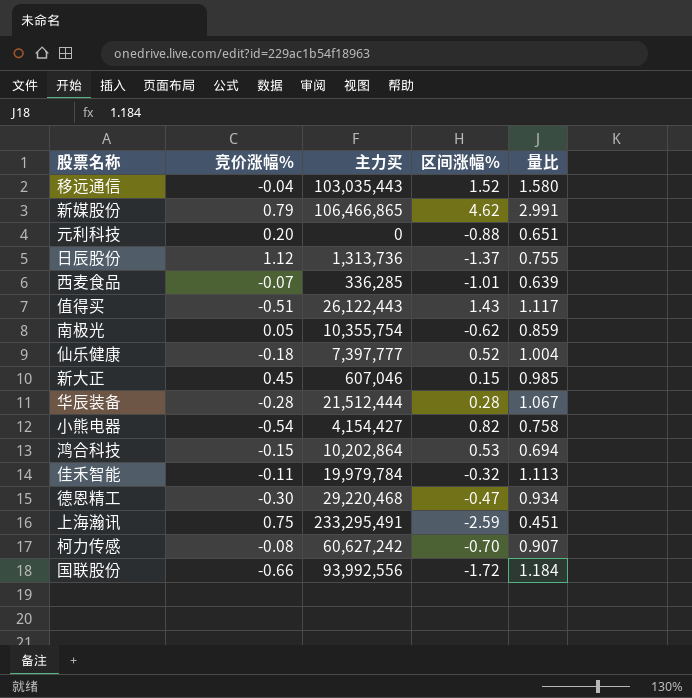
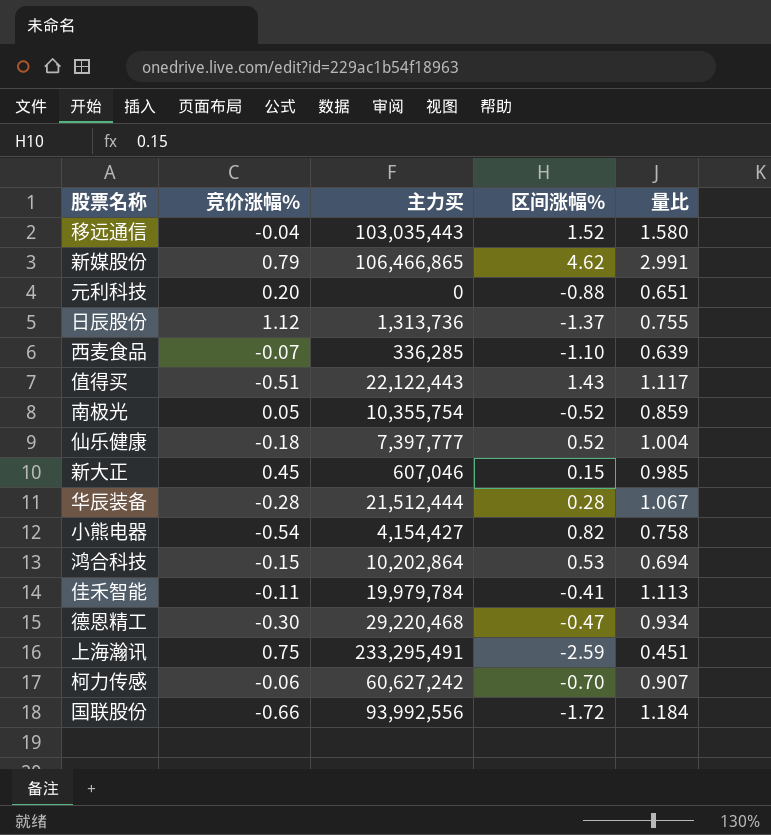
西麦食品 | 区间涨幅%: -1.01 -> -1.10
值得买 | 主力买: 26,122,443 -> 22,122,443
南极光 | 区间涨幅%: -0.62 -> -0.52
佳禾智能 | 区间涨幅%: -0.32 -> -0.41
柯力传感 | 竞价涨幅%: -0.08 -> -0.06

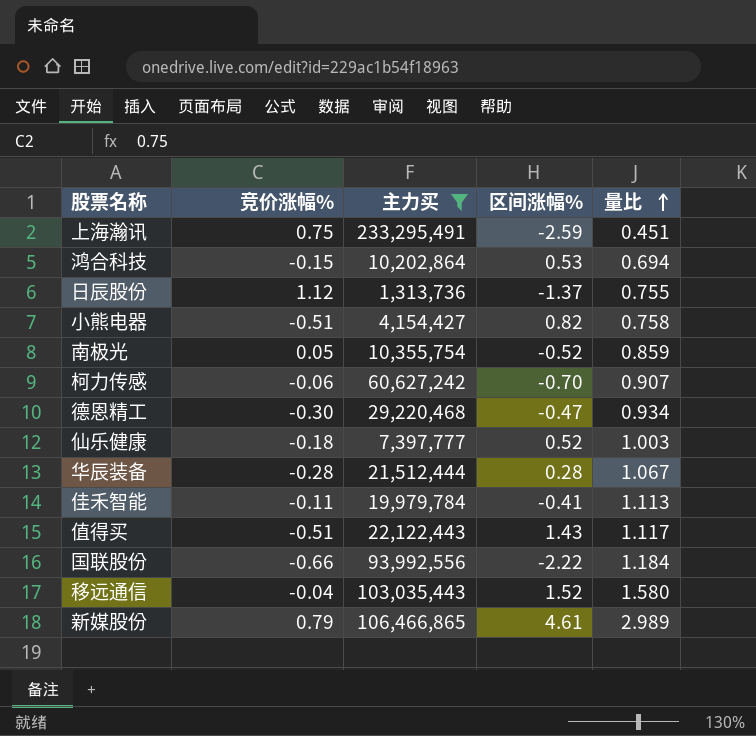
filter: none -> 主力买 >= 1,313,736
row order: none -> 量比 ascending
小熊电器 | 竞价涨幅%: -0.54 -> -0.51
仙乐健康 | 量比: 1.004 -> 1.003
国联股份 | 区间涨幅%: -1.72 -> -2.22
新媒股份 | 区间涨幅%: 4.62 -> 4.61
新媒股份 | 量比: 2.991 -> 2.989

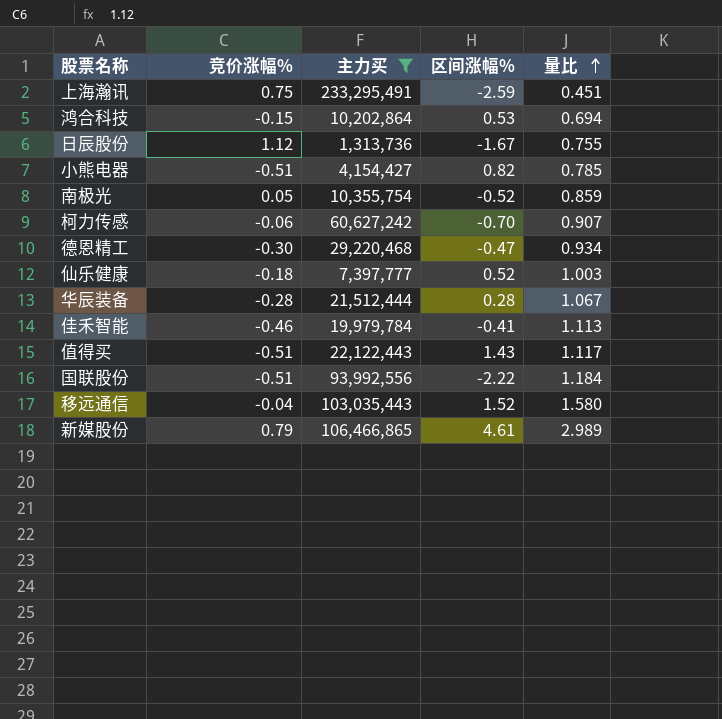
日辰股份 | 区间涨幅%: -1.37 -> -1.67
小熊电器 | 量比: 0.758 -> 0.785
佳禾智能 | 竞价涨幅%: -0.11 -> -0.46
国联股份 | 竞价涨幅%: -0.66 -> -0.51

